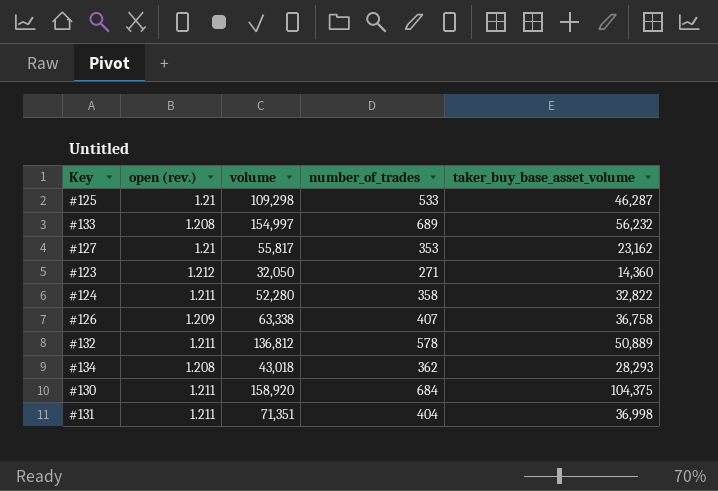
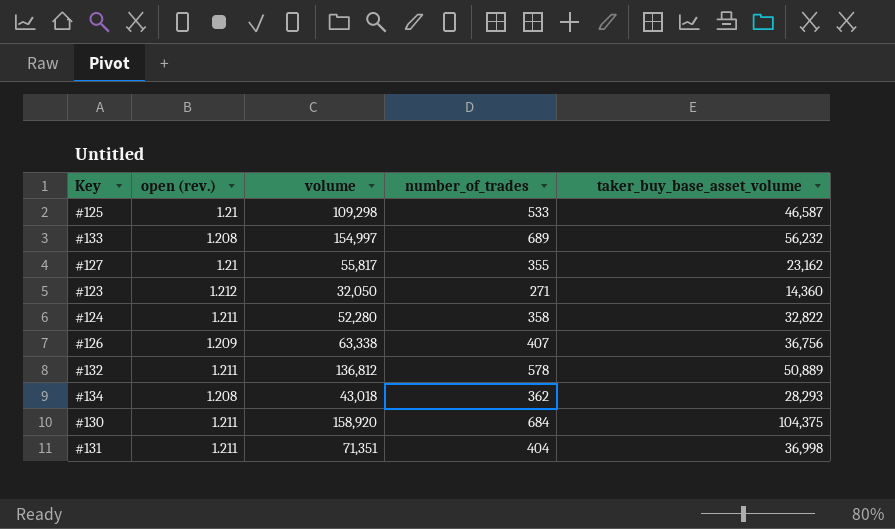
#125 | taker_buy_base_asset_volume: 46,287 -> 46,587
#127 | number_of_trades: 353 -> 355
#126 | taker_buy_base_asset_volume: 36,758 -> 36,756

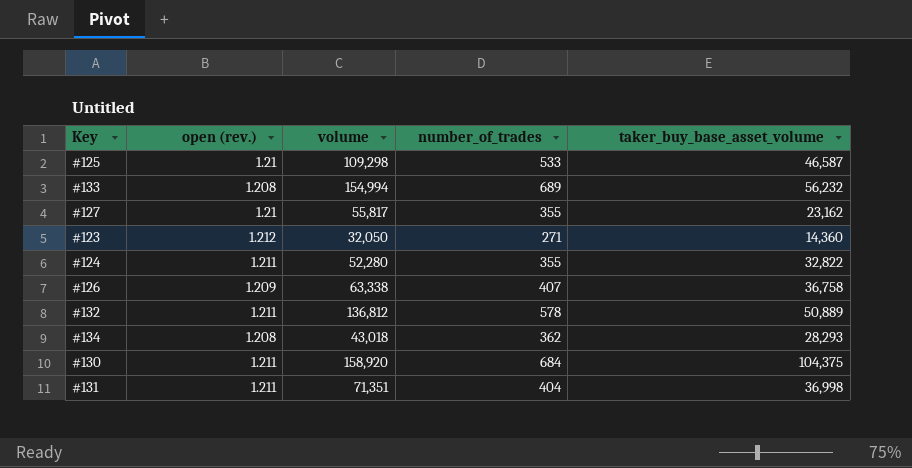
#133 | volume: 154,997 -> 154,994
#124 | number_of_trades: 358 -> 355
#126 | taker_buy_base_asset_volume: 36,756 -> 36,758

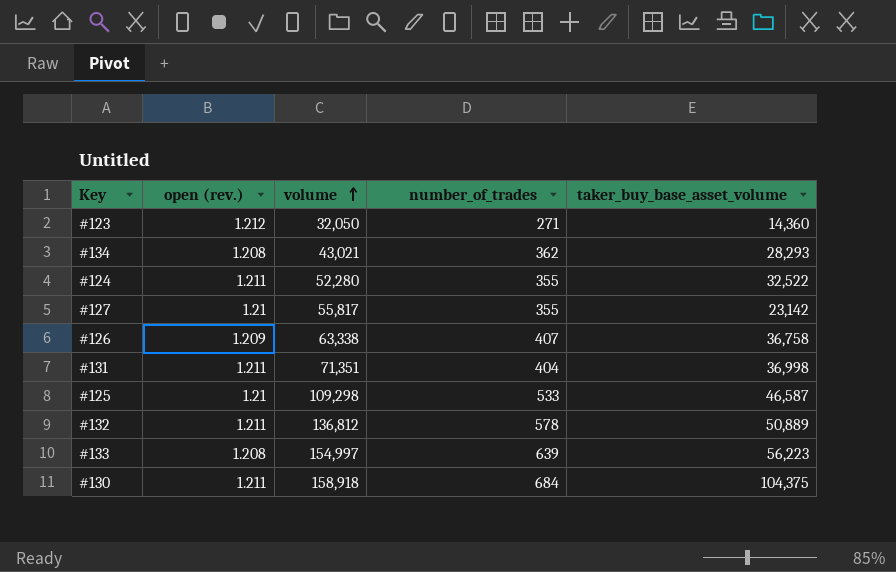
row order: none -> volume ascending
#134 | volume: 43,018 -> 43,021
#124 | taker_buy_base_asset_volume: 32,822 -> 32,522
#127 | taker_buy_base_asset_volume: 23,162 -> 23,142
#133 | volume: 154,994 -> 154,997
#133 | number_of_trades: 689 -> 639
#133 | taker_buy_base_asset_volume: 56,232 -> 56,223
#130 | volume: 158,920 -> 158,918

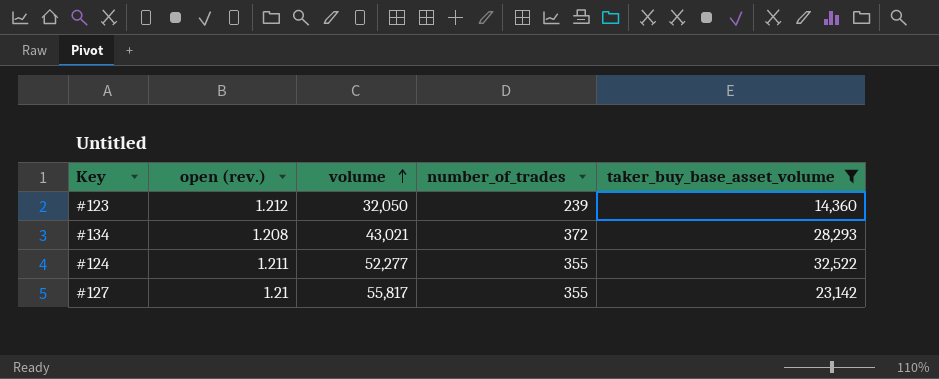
filter: none -> taker_buy_base_asset_volume <= 32,522
#123 | number_of_trades: 271 -> 239
#134 | number_of_trades: 362 -> 372
#124 | volume: 52,280 -> 52,277

